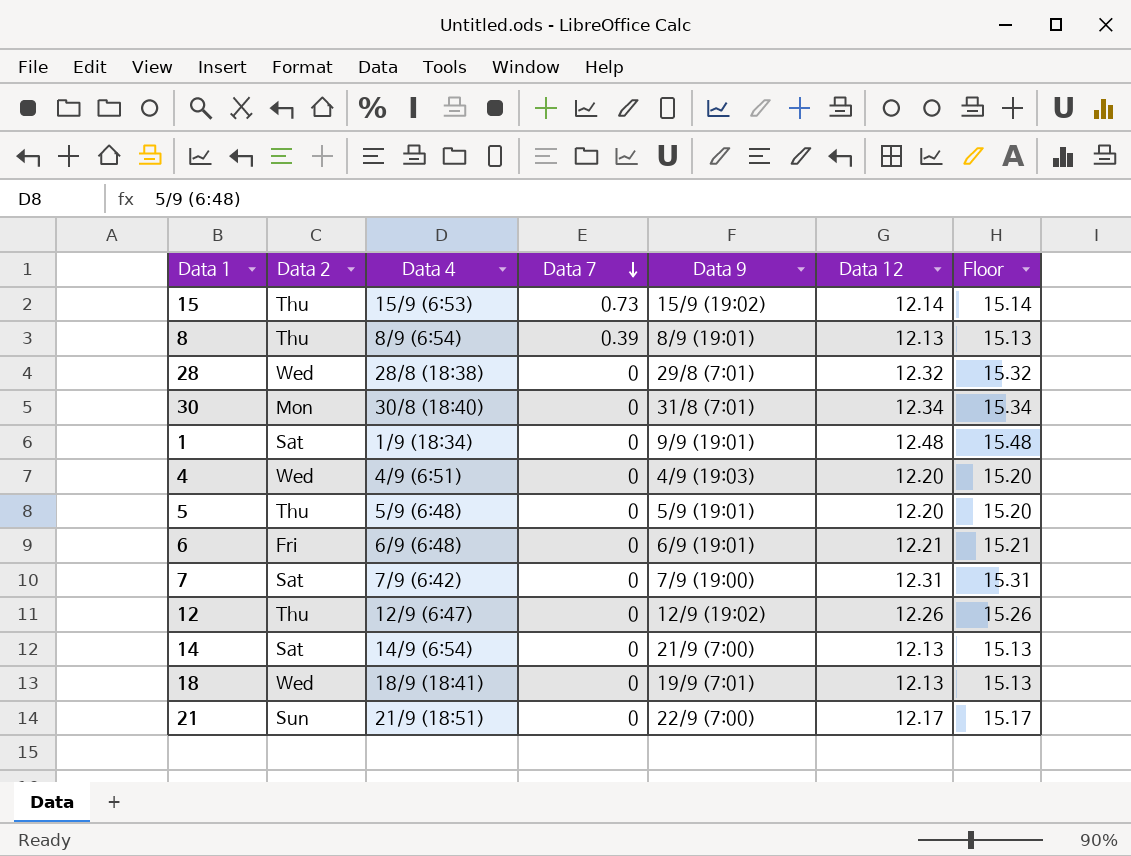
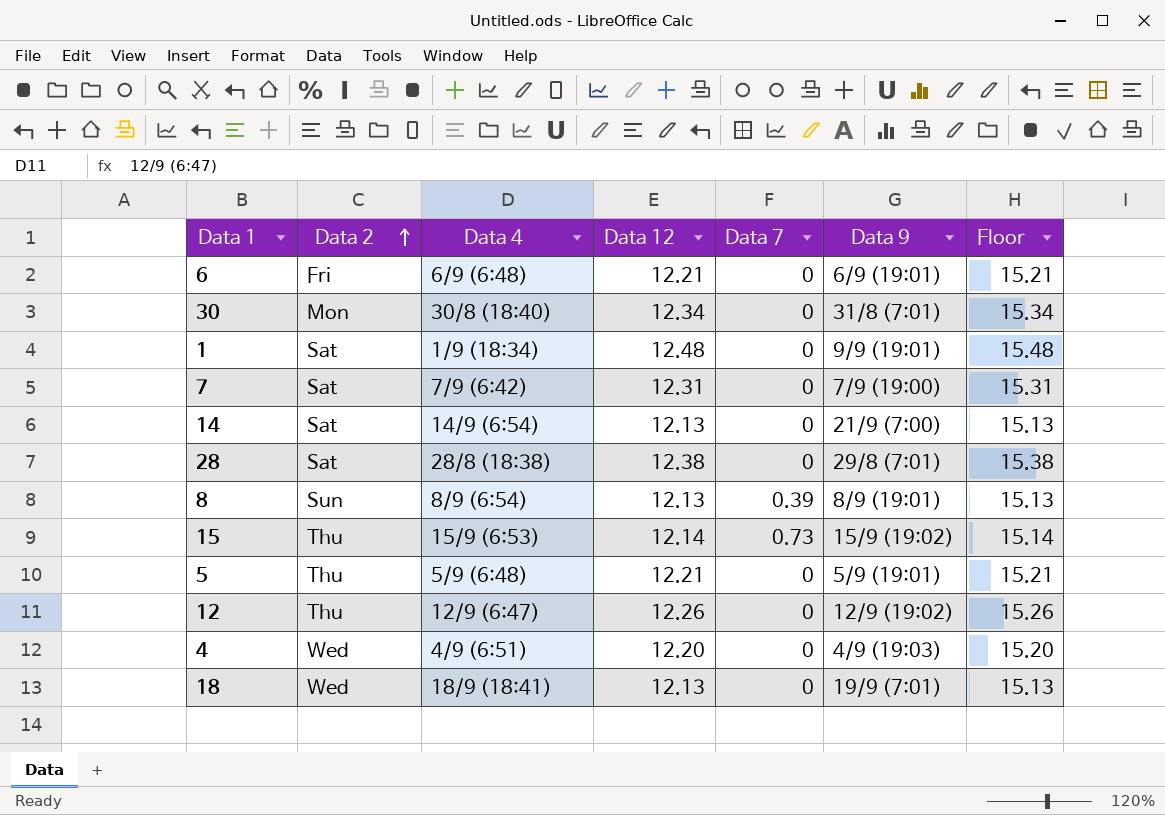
row order: Data 7 descending -> Data 2 ascending
column Data 12 | position: 6 -> 4
row 21: Sun | 21/9 (18:51) | 0 | 22/9 (7:00) | 12.17 | 15.17 -> none
28 | Data 2: Wed -> Sat
28 | Data 12: 12.32 -> 12.38
28 | Floor: 15.32 -> 15.38
8 | Data 2: Thu -> Sun
5 | Data 12: 12.20 -> 12.21
5 | Floor: 15.20 -> 15.21

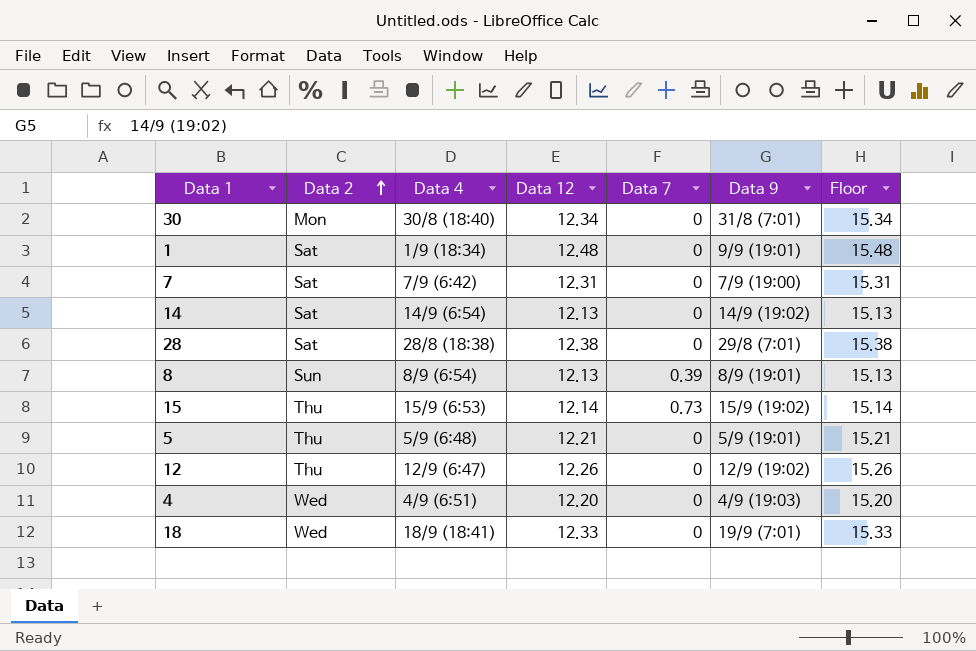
row 6: Fri | 6/9 (6:48) | 12.21 | 0 | 6/9 (19:01) | 15.21 -> none
14 | Data 9: 21/9 (7:00) -> 14/9 (19:02)
18 | Data 12: 12.13 -> 12.33
18 | Floor: 15.13 -> 15.33

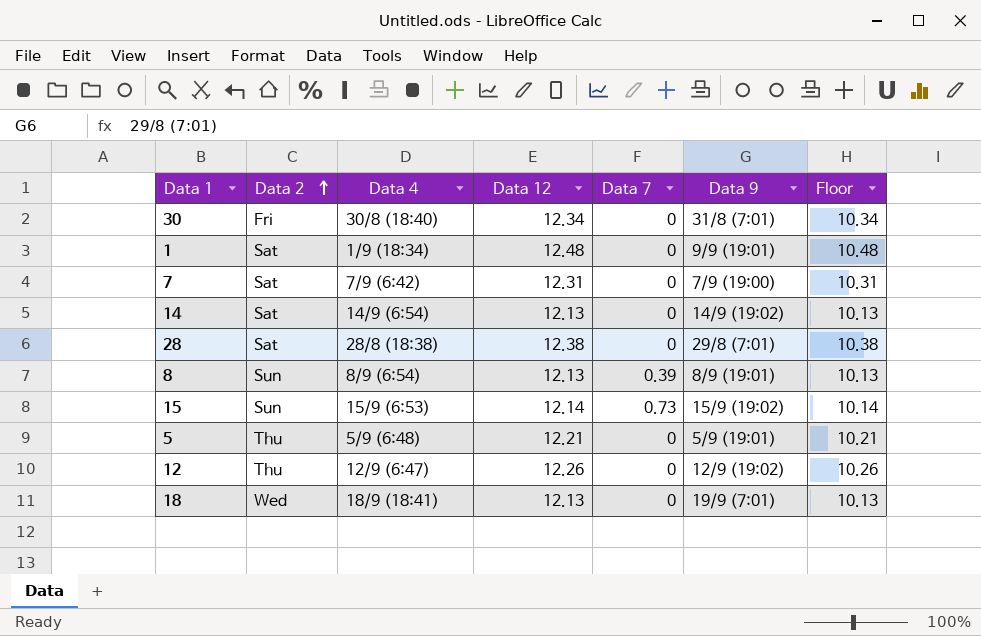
column Floor | formula: [Data 12] + 3 -> [Data 12] - 2
row 4: Wed | 4/9 (6:51) | 12.20 | 0 | 4/9 (19:03) | 15.20 -> none
30 | Data 2: Mon -> Fri
15 | Data 2: Thu -> Sun
18 | Data 12: 12.33 -> 12.13

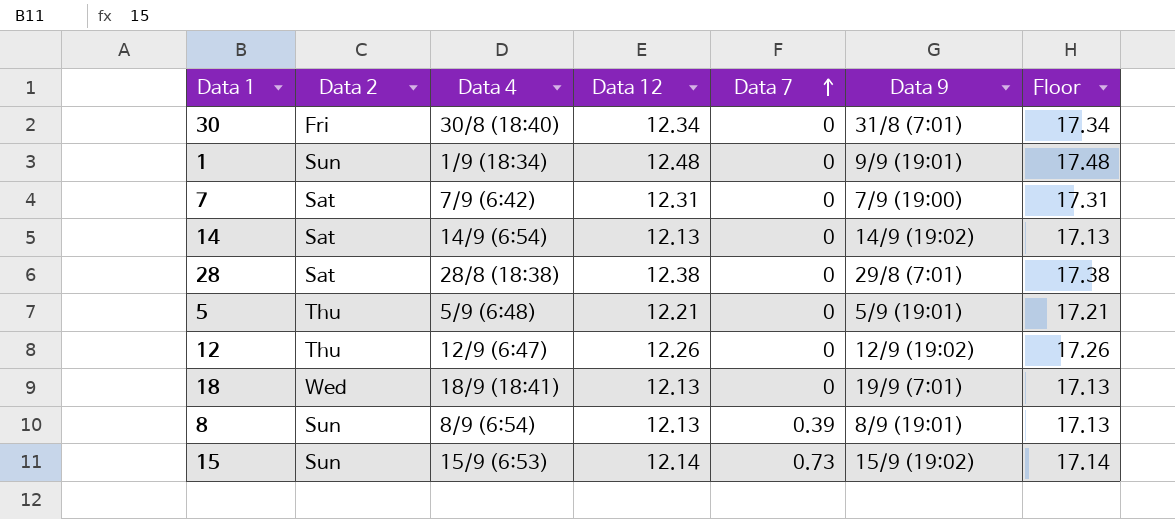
row order: Data 2 ascending -> Data 7 ascending
column Floor | formula: [Data 12] - 2 -> [Data 12] + 5
1 | Data 2: Sat -> Sun

